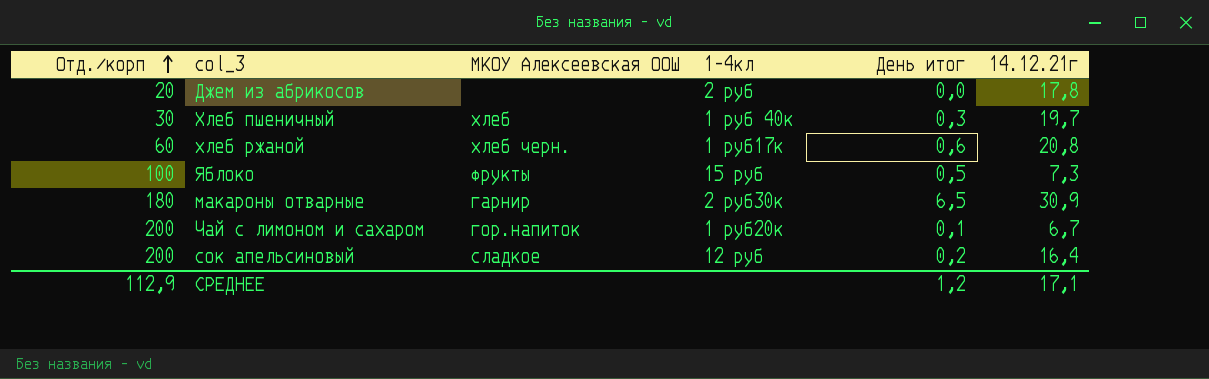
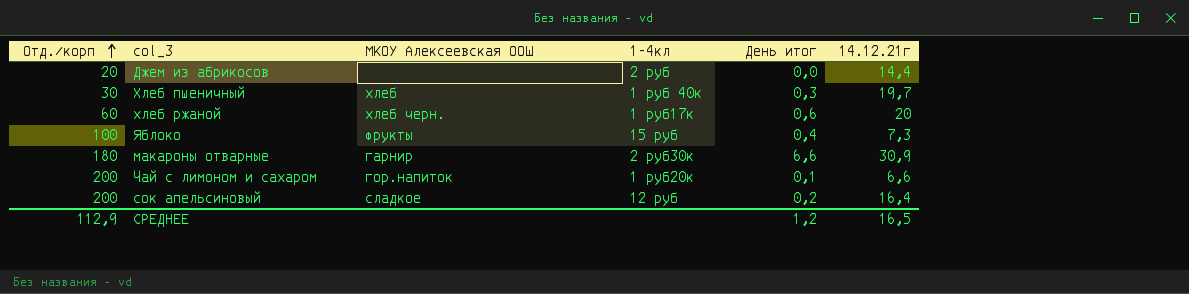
Джем из абрикосов | 14.12.21г: 17,8 -> 14,4
хлеб ржаной | 14.12.21г: 20,8 -> 20
Яблоко | День итог: 0,5 -> 0,4
макароны отварные | День итог: 6,5 -> 6,6
Чай с лимоном и сахаром | 14.12.21г: 6,7 -> 6,6
СРЕДНЕЕ | 14.12.21г: 17,1 -> 16,5

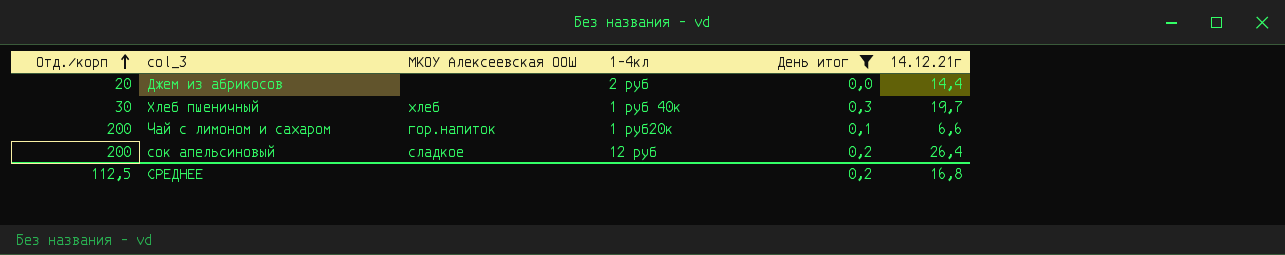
filter: none -> День итог <= 0,3
сок апельсиновый | 14.12.21г: 16,4 -> 26,4
СРЕДНЕЕ | Отд./корп: 112,9 -> 112,5
СРЕДНЕЕ | День итог: 1,2 -> 0,2
СРЕДНЕЕ | 14.12.21г: 16,5 -> 16,8

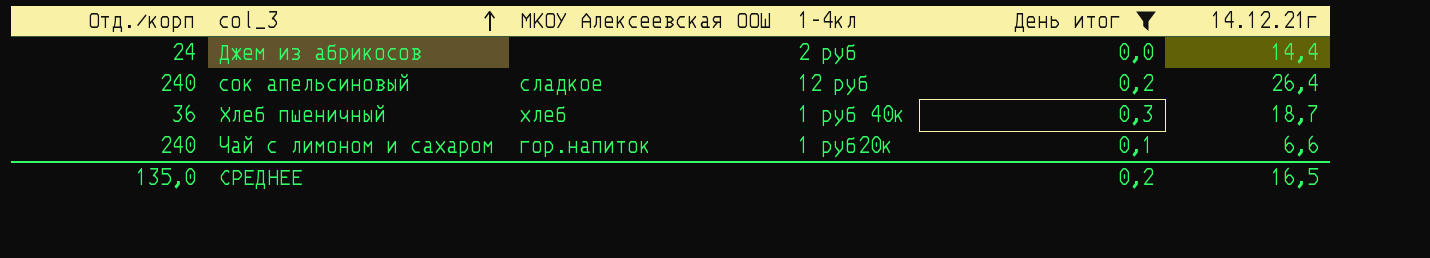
row order: Отд./корп ascending -> col_3 ascending
Джем из абрикосов | Отд./корп: 20 -> 24
сок апельсиновый | Отд./корп: 200 -> 240
Хлеб пшеничный | Отд./корп: 30 -> 36
Хлеб пшеничный | 14.12.21г: 19,7 -> 18,7
Чай с лимоном и сахаром | Отд./корп: 200 -> 240
СРЕДНЕЕ | Отд./корп: 112,5 -> 135,0
СРЕДНЕЕ | 14.12.21г: 16,8 -> 16,5

